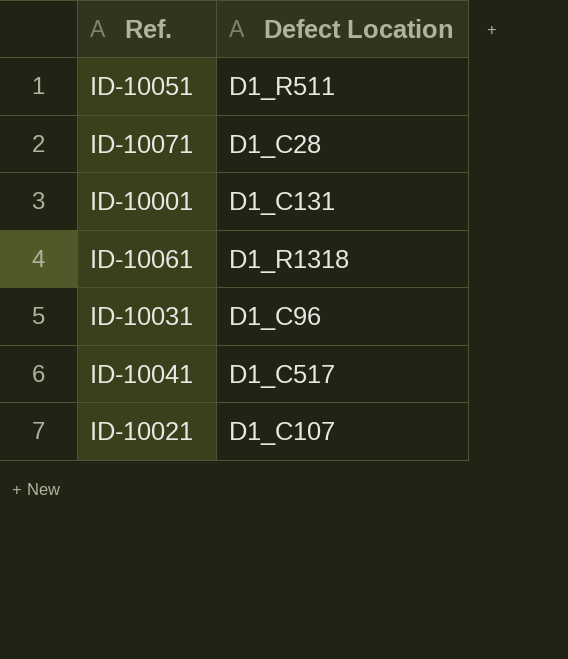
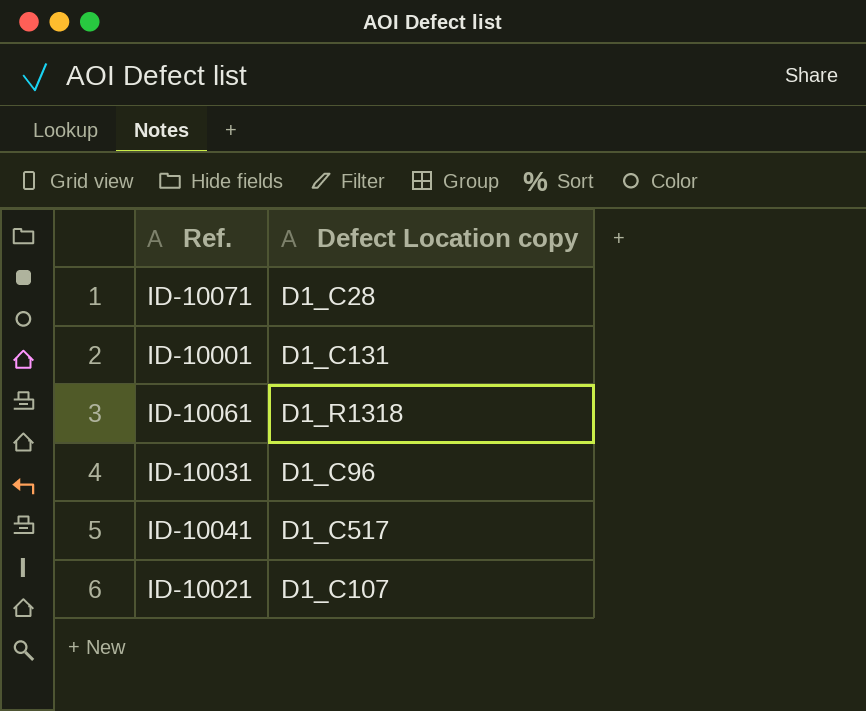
column name: Defect Location -> Defect Location copy
row ID-10051: D1_R511 -> none

